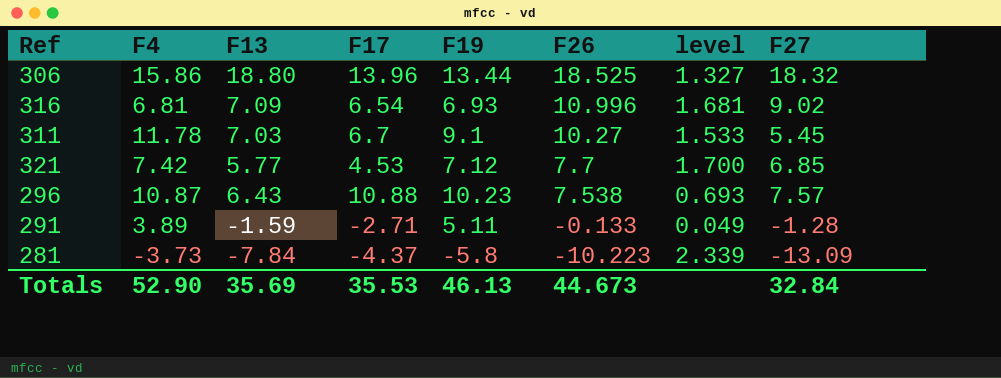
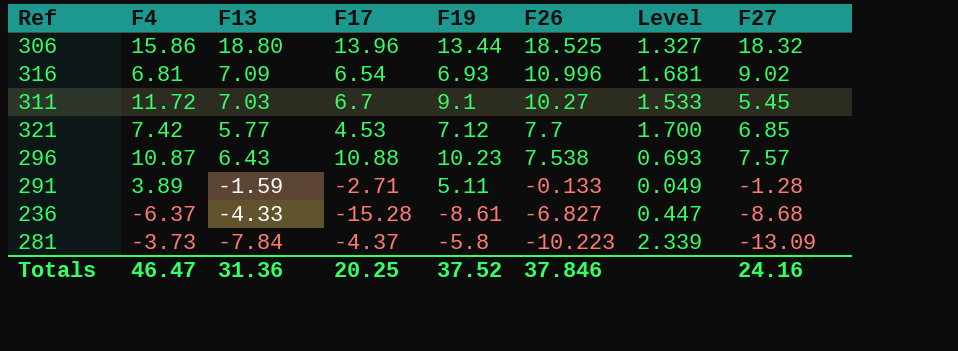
column name: level -> Level
311 | F4: 11.78 -> 11.72
row 236: none -> -6.37 | -4.33 | -15.28 | -8.61 | -6.827 | 0.447 | -8.68
Totals | F4: 52.90 -> 46.47
Totals | F13: 35.69 -> 31.36
Totals | F17: 35.53 -> 20.25
Totals | F19: 46.13 -> 37.52
Totals | F26: 44.673 -> 37.846
Totals | F27: 32.84 -> 24.16

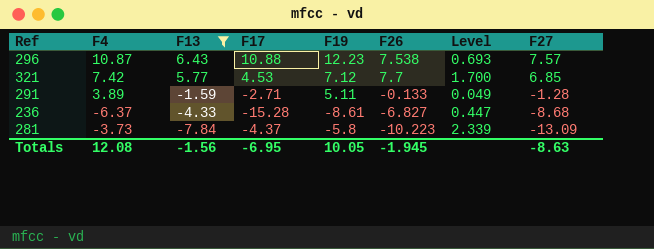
filter: none -> F13 <= 6.43
row order: F26 descending -> F13 descending
296 | F19: 10.23 -> 12.23
Totals | F4: 46.47 -> 12.08
Totals | F13: 31.36 -> -1.56
Totals | F17: 20.25 -> -6.95
Totals | F19: 37.52 -> 10.05
Totals | F26: 37.846 -> -1.945
Totals | F27: 24.16 -> -8.63

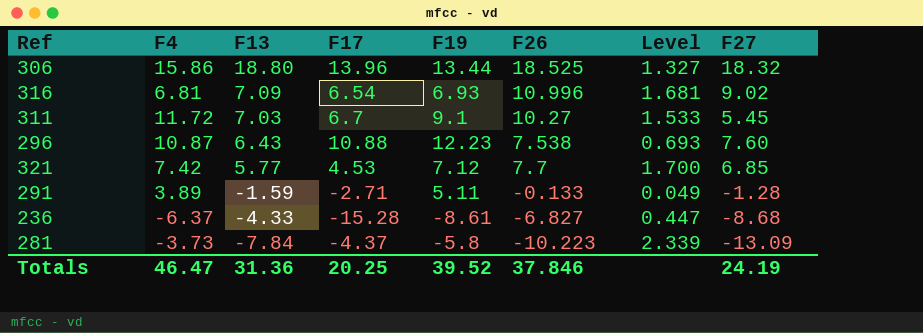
filter: F13 <= 6.43 -> none
296 | F27: 7.57 -> 7.60
Totals | F4: 12.08 -> 46.47
Totals | F13: -1.56 -> 31.36
Totals | F17: -6.95 -> 20.25
Totals | F19: 10.05 -> 39.52
Totals | F26: -1.945 -> 37.846
Totals | F27: -8.63 -> 24.19

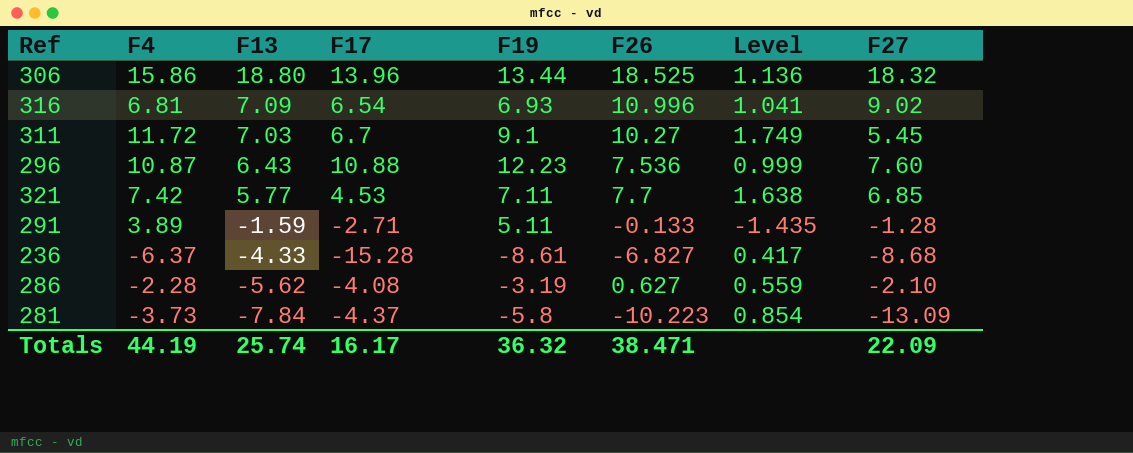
column Level | formula: [F26] / [F17] -> [F4] / [F17]
296 | F26: 7.538 -> 7.536
321 | F19: 7.12 -> 7.11
row 286: none -> -2.28 | -5.62 | -4.08 | -3.19 | 0.627 | 0.559 | -2.10
Totals | F4: 46.47 -> 44.19
Totals | F13: 31.36 -> 25.74
Totals | F17: 20.25 -> 16.17
Totals | F19: 39.52 -> 36.32
Totals | F26: 37.846 -> 38.471
Totals | F27: 24.19 -> 22.09

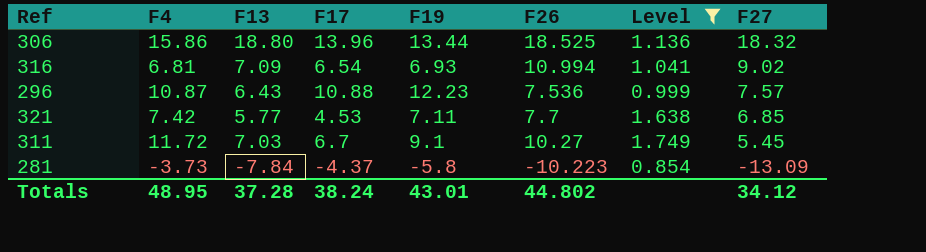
filter: none -> Level >= 0.854
row order: F13 descending -> F27 descending
316 | F26: 10.996 -> 10.994
296 | F27: 7.60 -> 7.57
Totals | F4: 44.19 -> 48.95
Totals | F13: 25.74 -> 37.28
Totals | F17: 16.17 -> 38.24
Totals | F19: 36.32 -> 43.01
Totals | F26: 38.471 -> 44.802
Totals | F27: 22.09 -> 34.12

